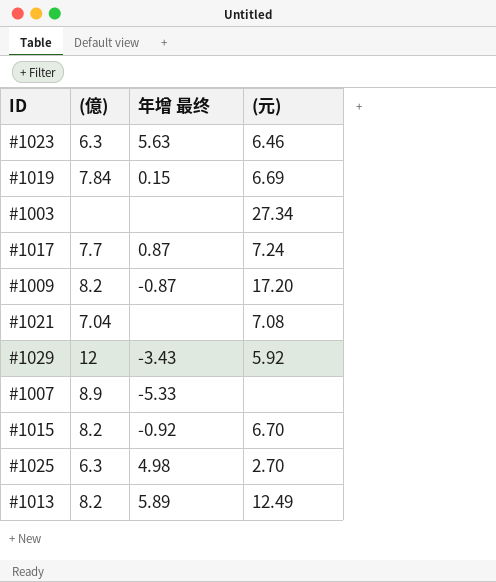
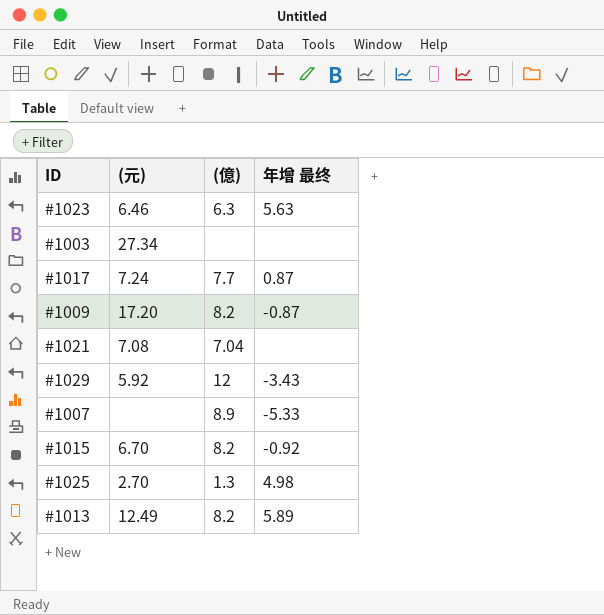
column (元) | position: 4 -> 2
row #1019: 7.84 | 0.15 | 6.69 -> none
#1025 | (億): 6.3 -> 1.3

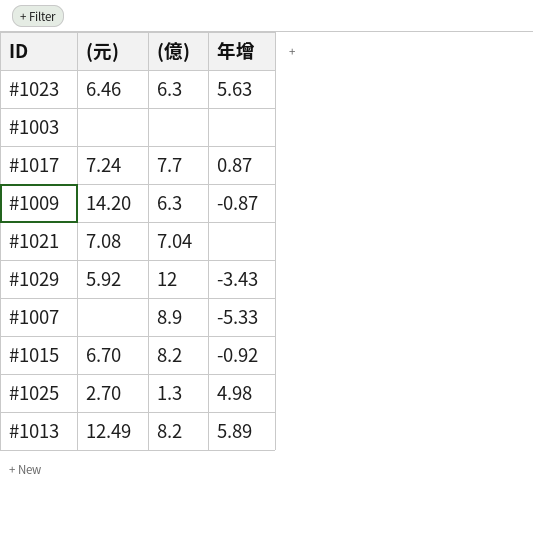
column name: 年增 最终 -> 年增
#1003 | (元): 27.34 -> none
#1009 | (元): 17.20 -> 14.20
#1009 | (億): 8.2 -> 6.3

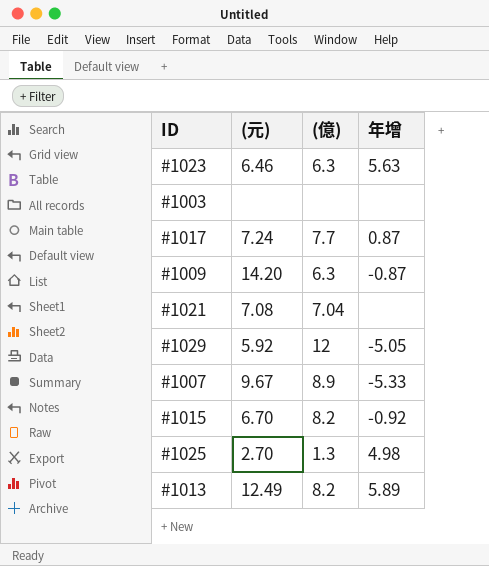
#1029 | 年增: -3.43 -> -5.05
#1007 | (元): none -> 9.67

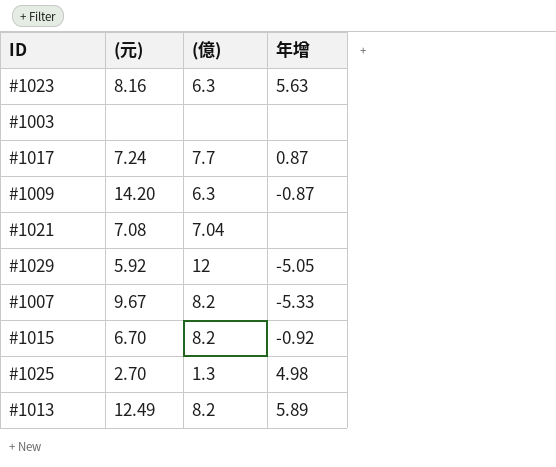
#1023 | (元): 6.46 -> 8.16
#1007 | (億): 8.9 -> 8.2

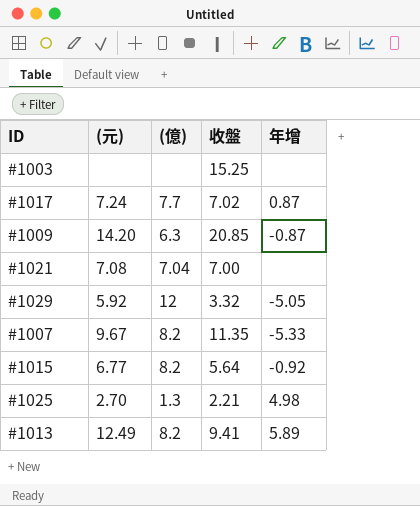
column 收盤 | position: none -> 4
row #1023: 8.16 | 6.3 | 5.63 -> none
#1015 | (元): 6.70 -> 6.77

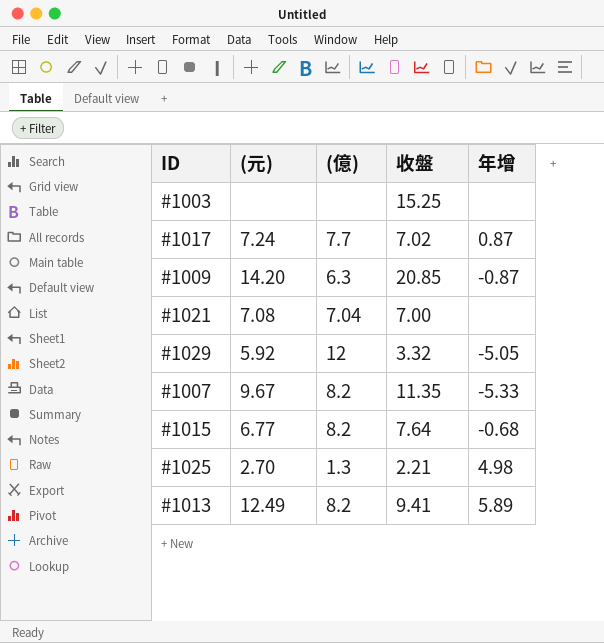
#1015 | 收盤: 5.64 -> 7.64
#1015 | 年增: -0.92 -> -0.68

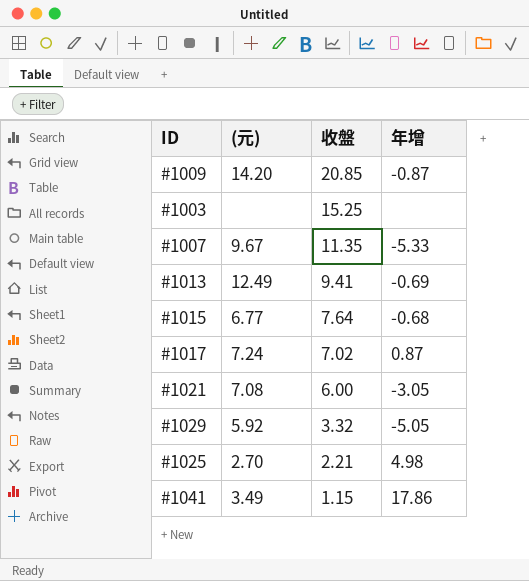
row order: none -> 收盤 descending
column (億) | position: 3 -> none
#1013 | 年增: 5.89 -> -0.69
#1021 | 收盤: 7.00 -> 6.00
#1021 | 年增: none -> -3.05
row #1041: none -> 3.49 | 1.15 | 17.86

